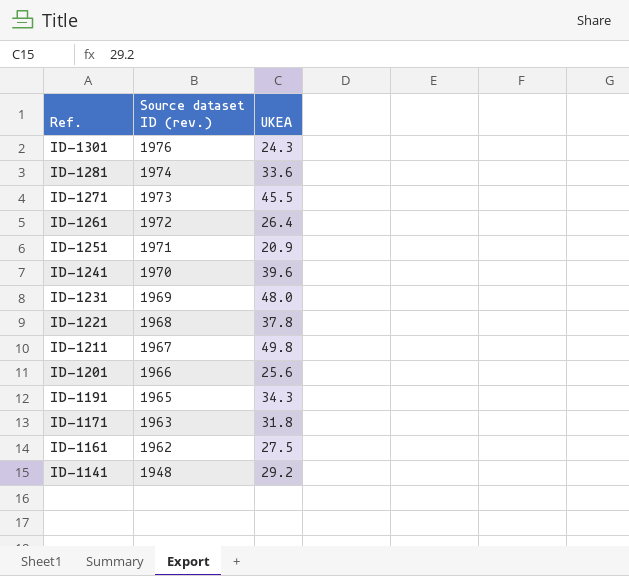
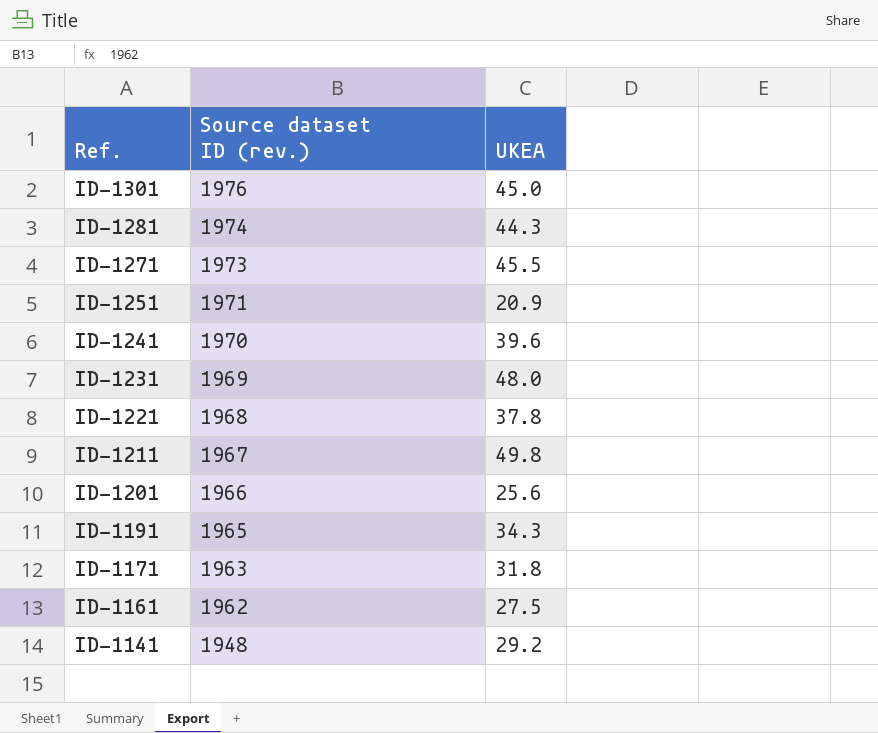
row ID-1261: 1972 | 26.4 -> none
ID-1301 | UKEA: 24.3 -> 45.0
ID-1281 | UKEA: 33.6 -> 44.3

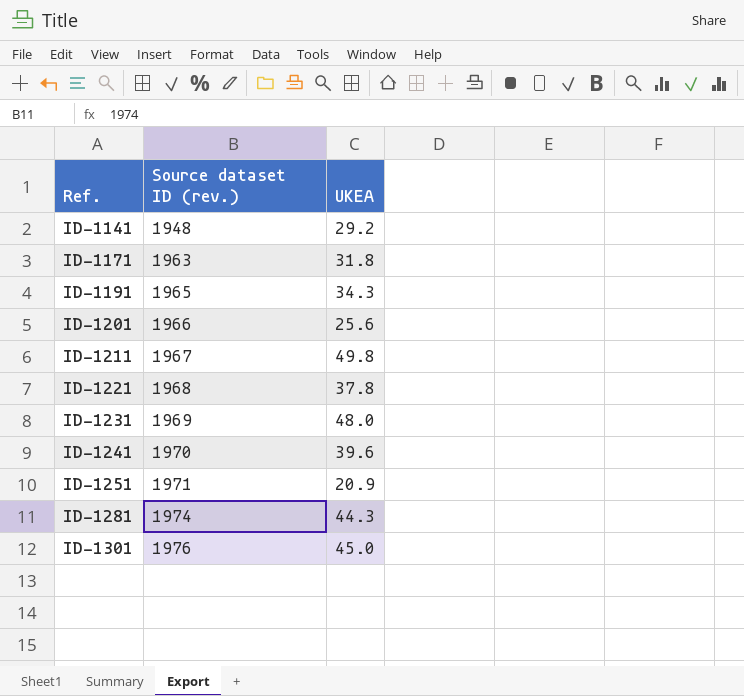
row order: Ref. descending -> Ref. ascending
row ID-1271: 1973 | 45.5 -> none
row ID-1161: 1962 | 27.5 -> none

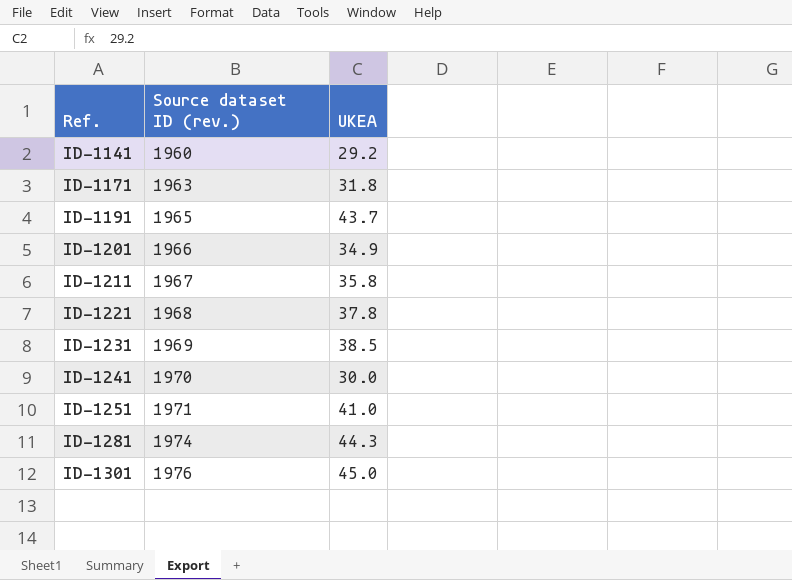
ID-1141 | Source dataset ID (rev.): 1948 -> 1960
ID-1191 | UKEA: 34.3 -> 43.7
ID-1201 | UKEA: 25.6 -> 34.9
ID-1211 | UKEA: 49.8 -> 35.8
ID-1231 | UKEA: 48.0 -> 38.5
ID-1241 | UKEA: 39.6 -> 30.0
ID-1251 | UKEA: 20.9 -> 41.0

